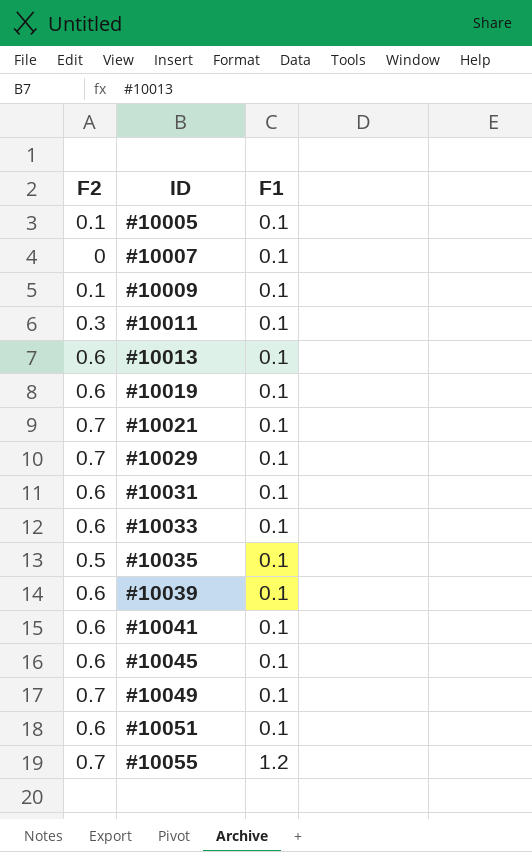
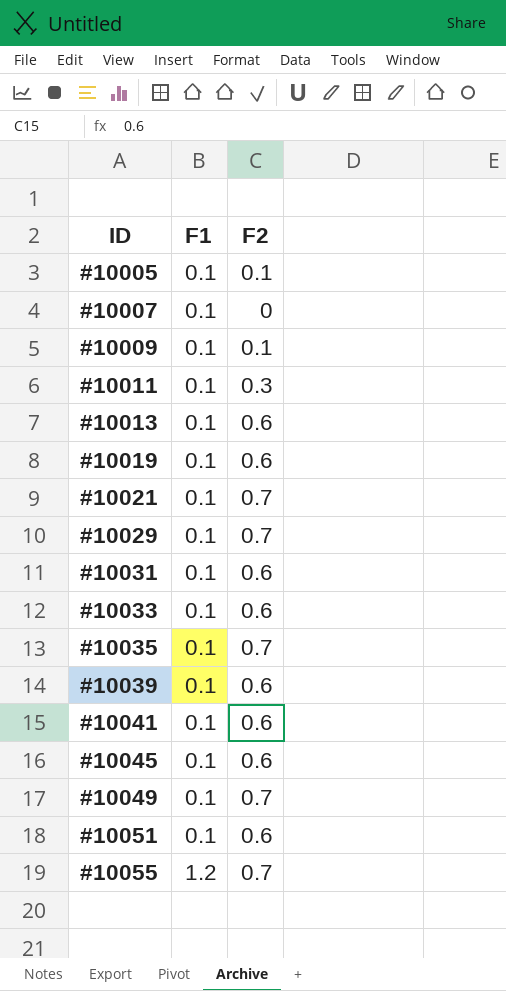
column F2 | position: 1 -> 3
#10035 | F2: 0.5 -> 0.7

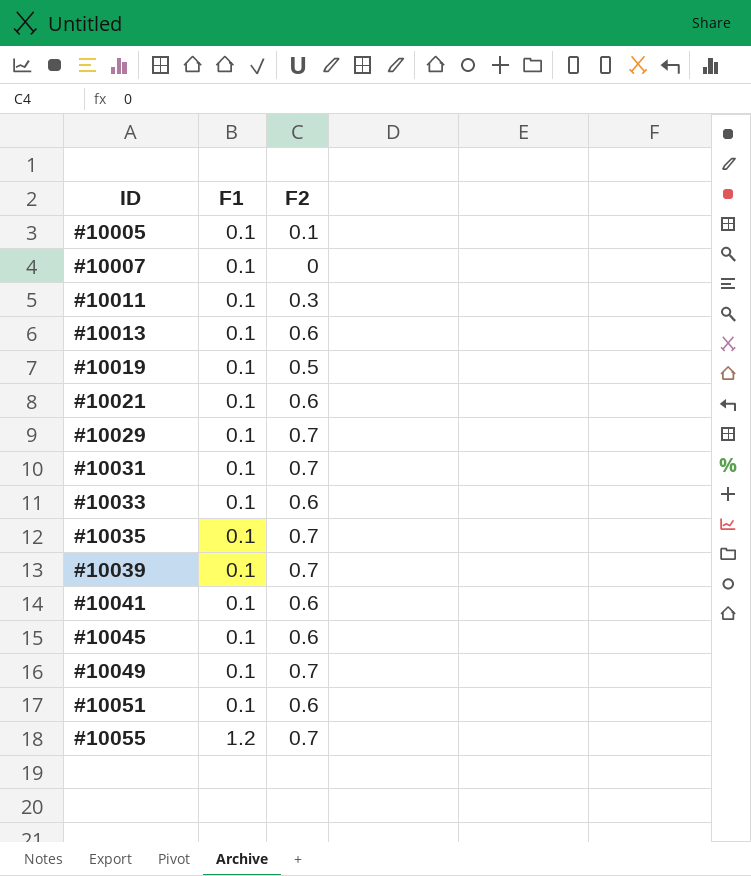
row #10009: 0.1 | 0.1 -> none
#10019 | F2: 0.6 -> 0.5
#10021 | F2: 0.7 -> 0.6
#10031 | F2: 0.6 -> 0.7
#10039 | F2: 0.6 -> 0.7

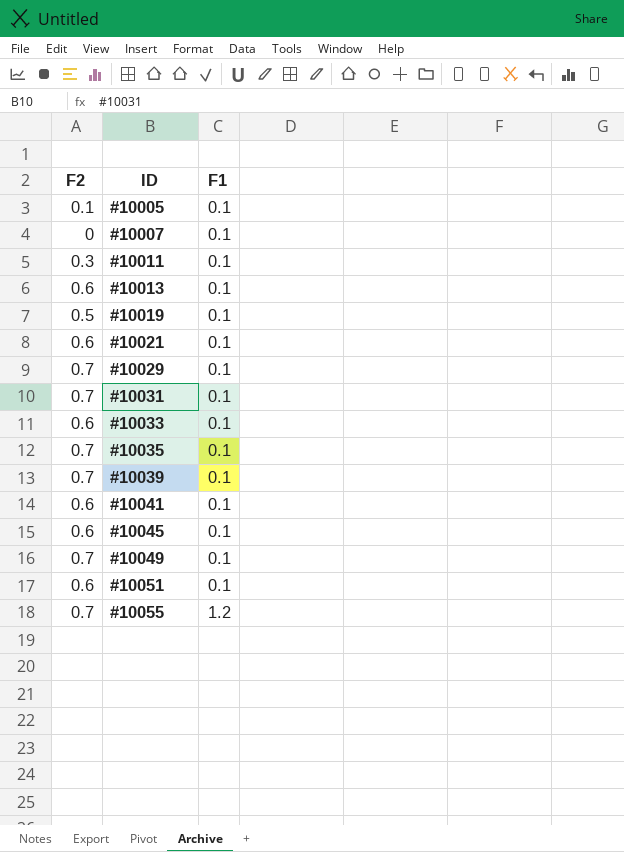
column F2 | position: 3 -> 1

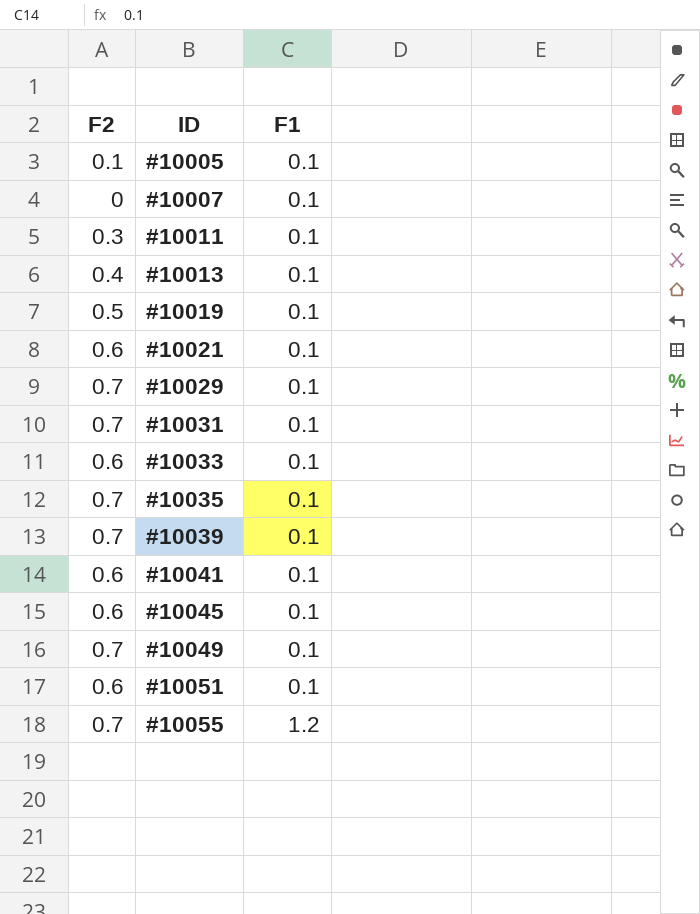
#10013 | F2: 0.6 -> 0.4

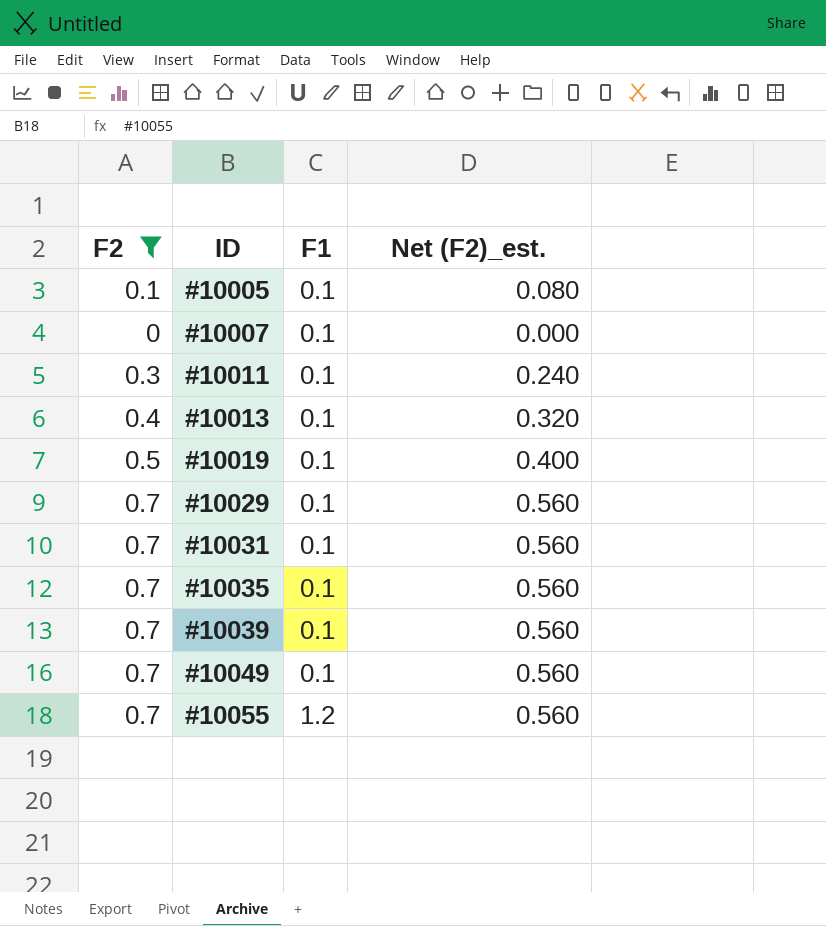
filter: none -> F2 != 0.6
column Net (F2)_est. | formula: none -> [F2] * 0.8

